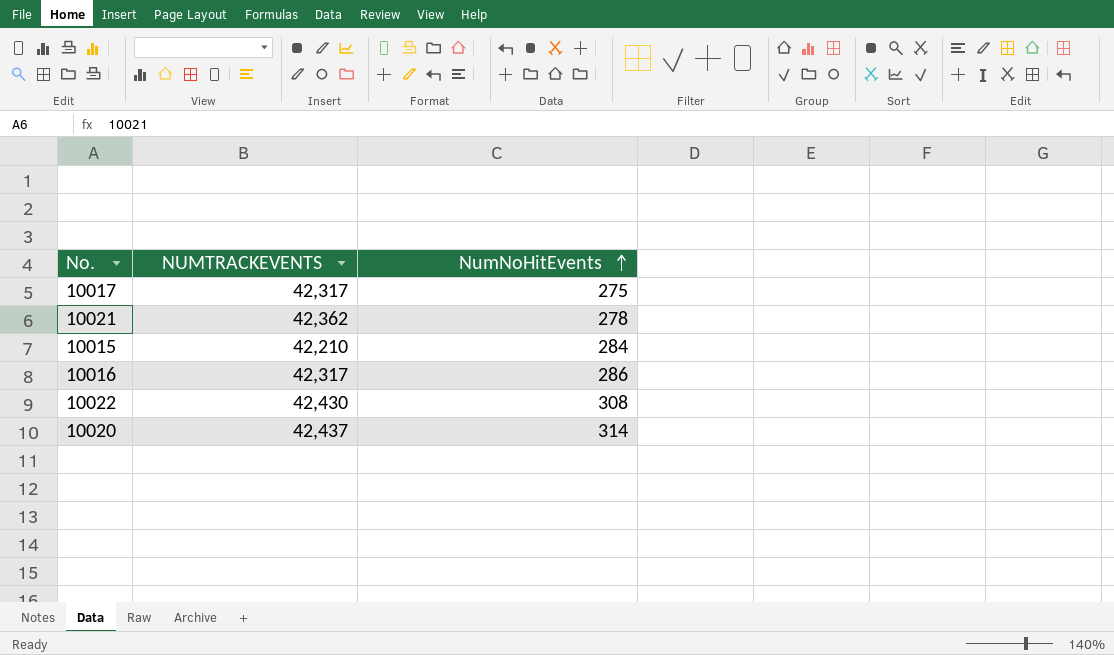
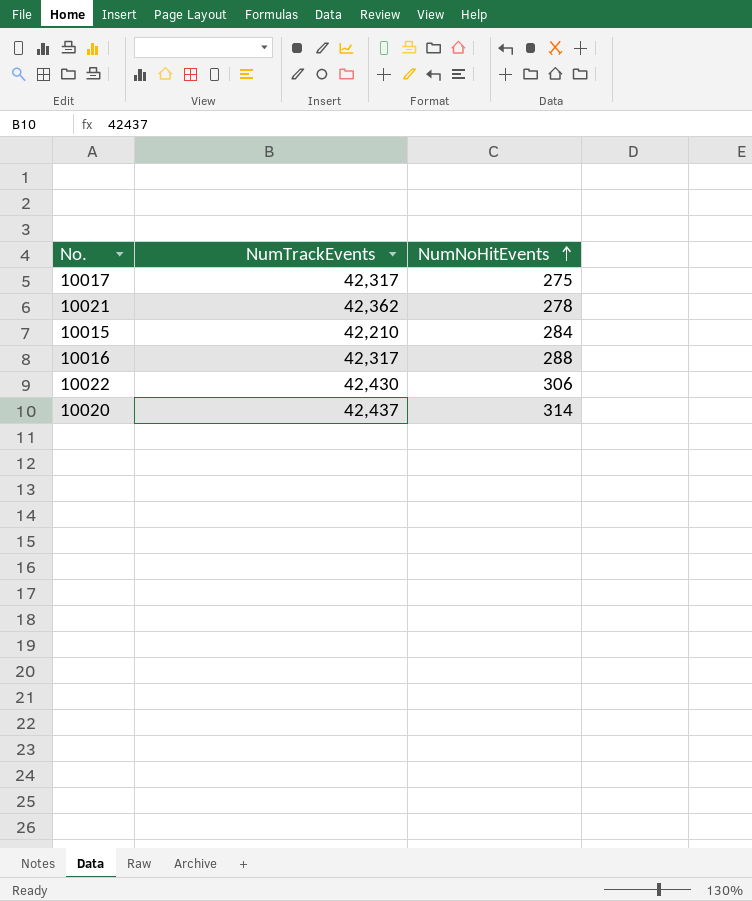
column name: NUMTRACKEVENTS -> NumTrackEvents
10016 | NumNoHitEvents: 286 -> 288
10022 | NumNoHitEvents: 308 -> 306

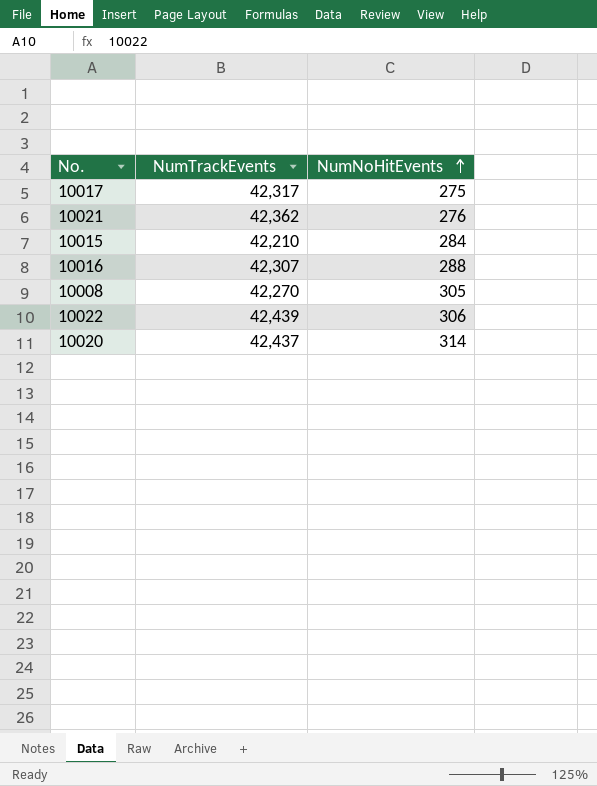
10021 | NumNoHitEvents: 278 -> 276
10016 | NumTrackEvents: 42,317 -> 42,307
row 10008: none -> 42,270 | 305
10022 | NumTrackEvents: 42,430 -> 42,439

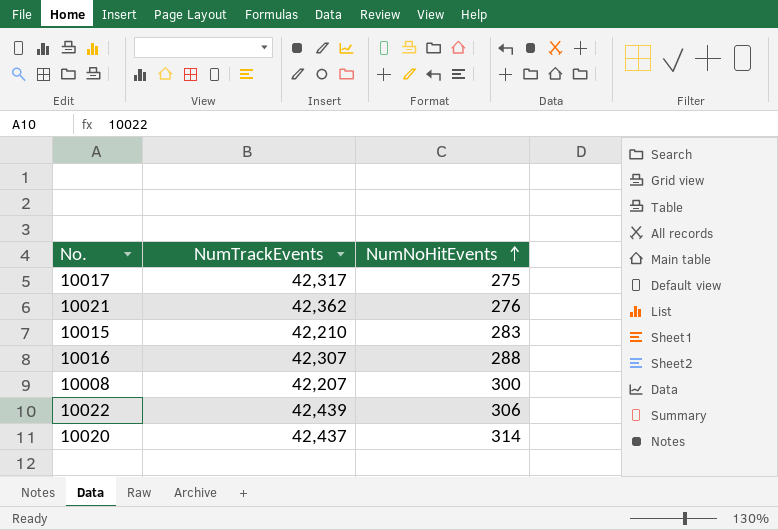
10015 | NumNoHitEvents: 284 -> 283
10008 | NumTrackEvents: 42,270 -> 42,207
10008 | NumNoHitEvents: 305 -> 300

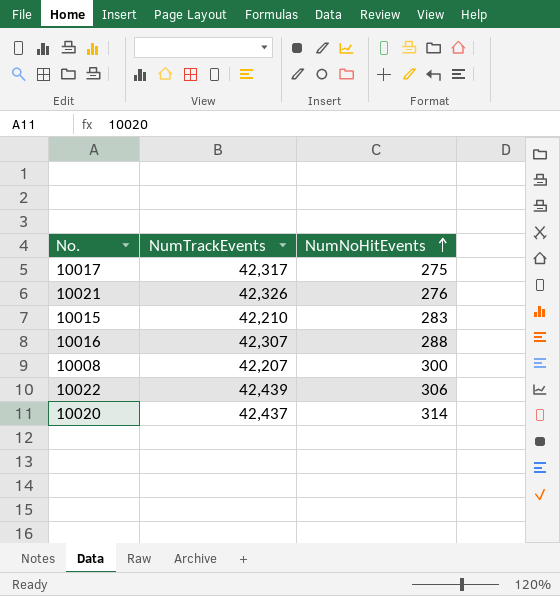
10021 | NumTrackEvents: 42,362 -> 42,326

